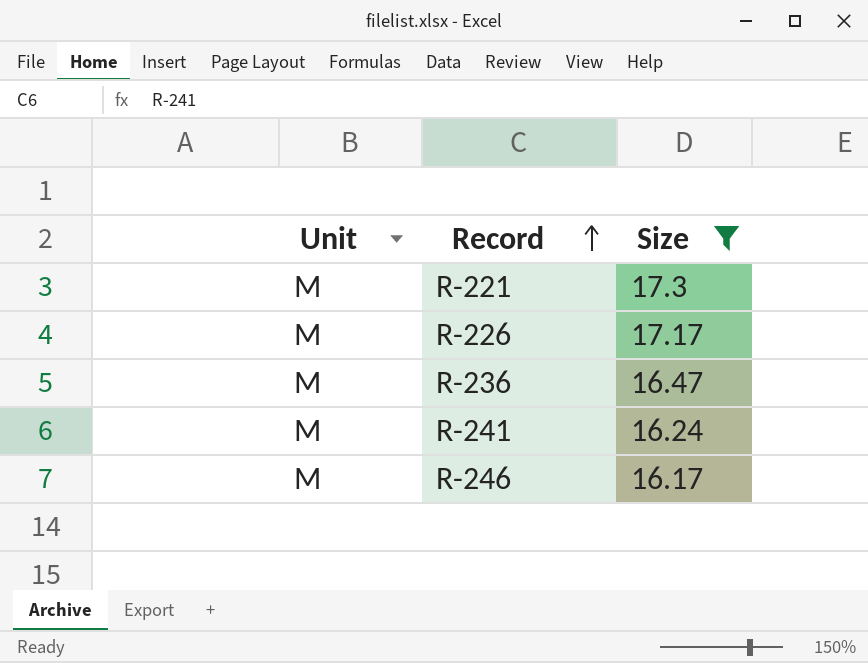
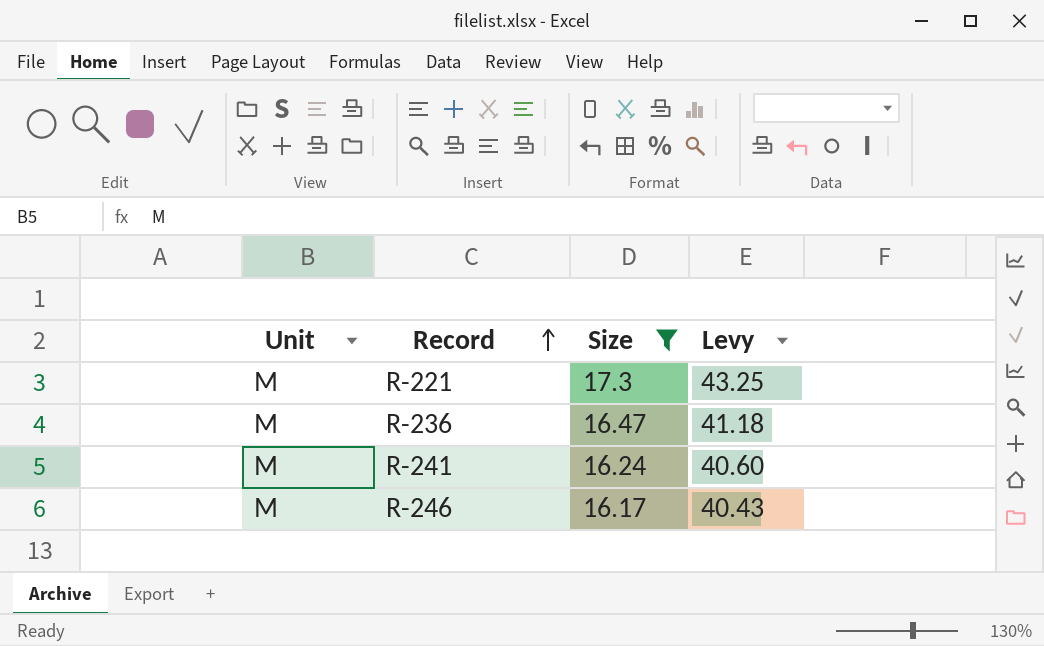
column Levy | formula: none -> [Size] * 2.5
row R-226: M | 17.17 -> none

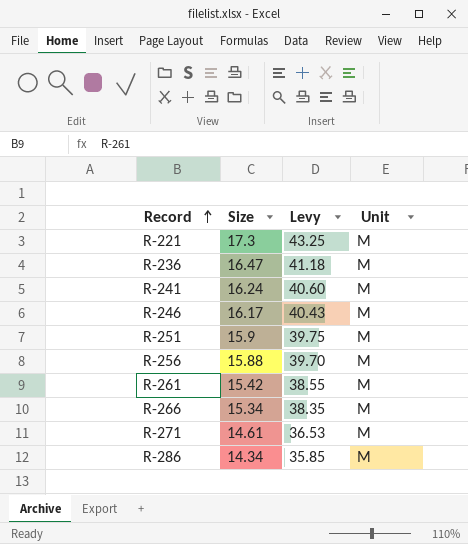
filter: Size >= 16.17 -> none
column Unit | position: 1 -> 4

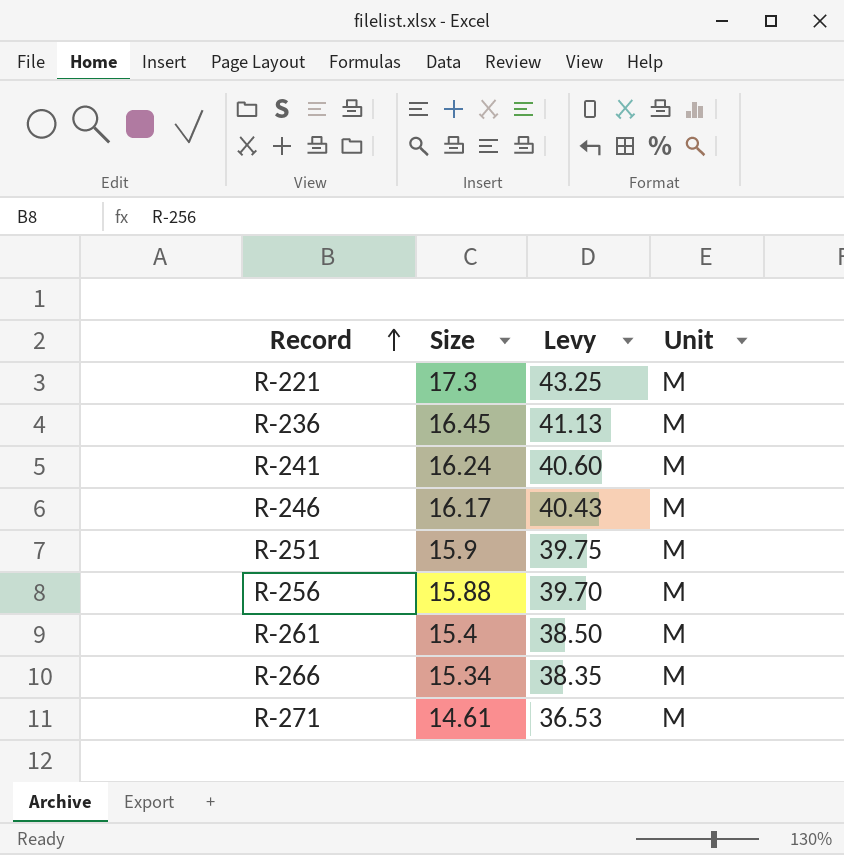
row R-286: 14.34 | 35.85 | M -> none
R-236 | Size: 16.47 -> 16.45
R-236 | Levy: 41.18 -> 41.13
R-261 | Size: 15.42 -> 15.4
R-261 | Levy: 38.55 -> 38.50

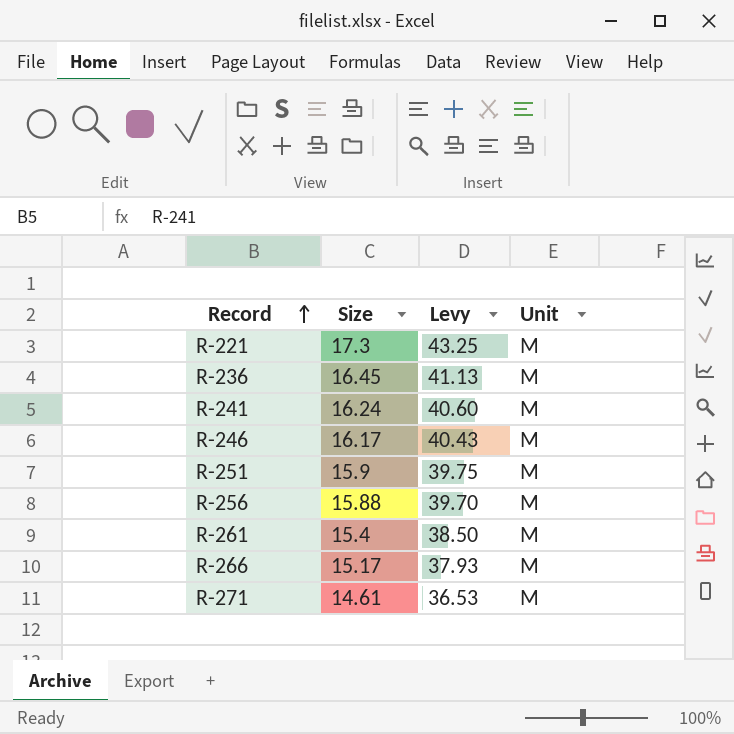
R-266 | Size: 15.34 -> 15.17
R-266 | Levy: 38.35 -> 37.93

